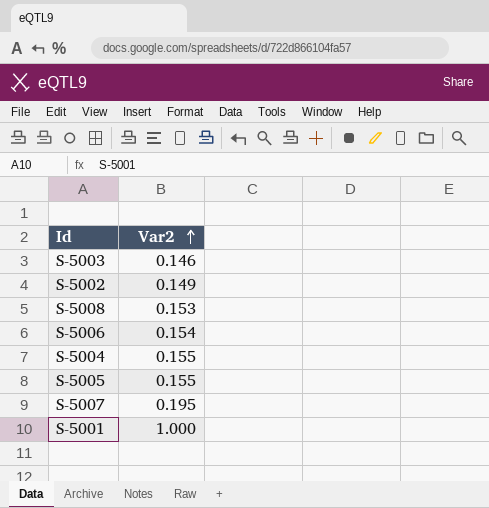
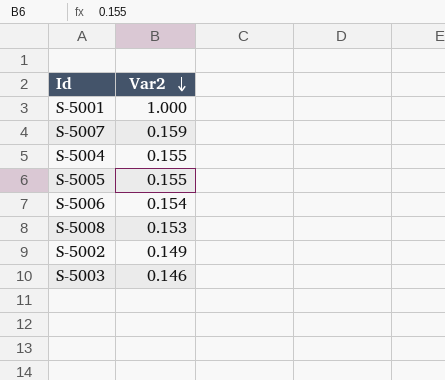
row order: Var2 ascending -> Var2 descending
S-5007 | Var2: 0.195 -> 0.159

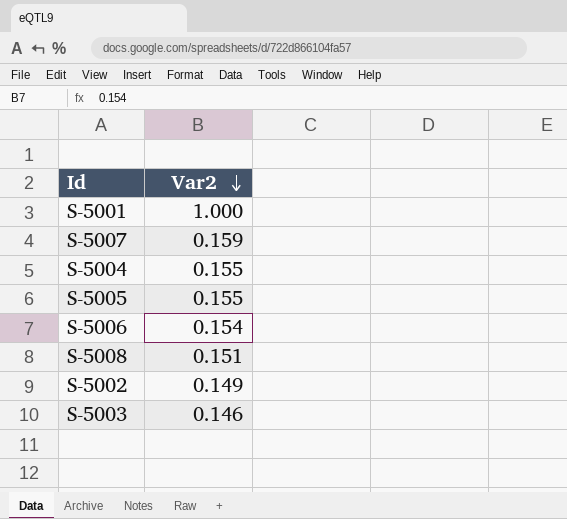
S-5008 | Var2: 0.153 -> 0.151

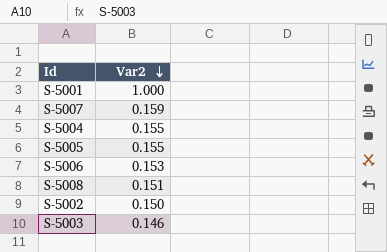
S-5006 | Var2: 0.154 -> 0.153
S-5002 | Var2: 0.149 -> 0.150

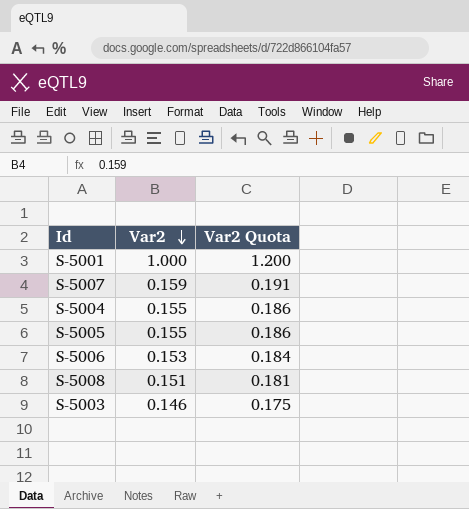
column Var2 Quota | formula: none -> [Var2] * 1.2
row S-5002: 0.150 -> none

